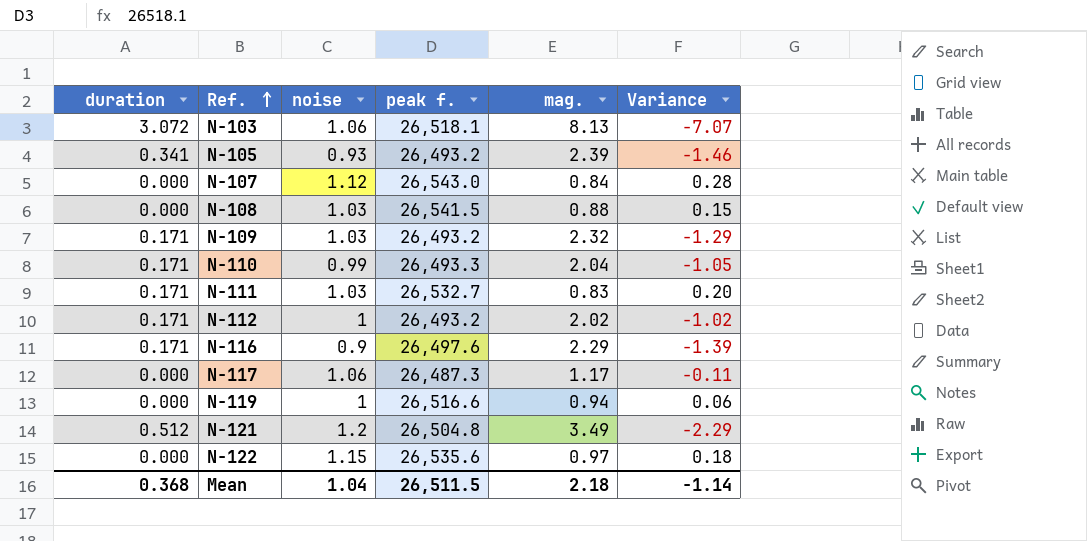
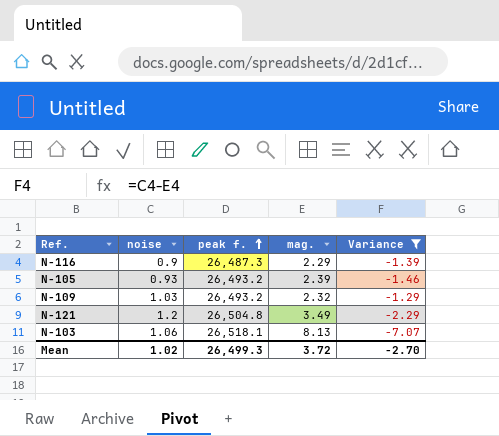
filter: none -> Variance <= -1.29
row order: Ref. ascending -> peak f. ascending
column duration | position: 1 -> none
N-116 | peak f.: 26,497.6 -> 26,487.3
Mean | noise: 1.04 -> 1.02
Mean | peak f.: 26,511.5 -> 26,499.3
Mean | mag.: 2.18 -> 3.72
Mean | Variance: -1.14 -> -2.70

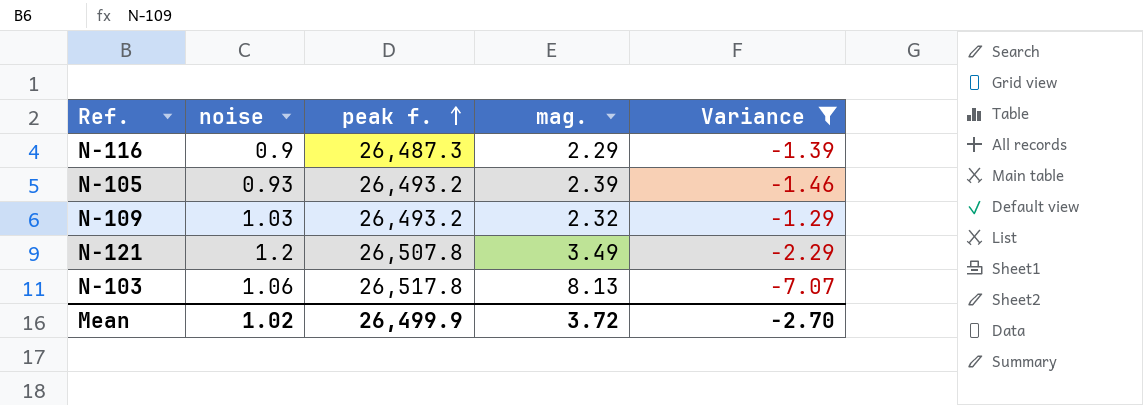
N-121 | peak f.: 26,504.8 -> 26,507.8
N-103 | peak f.: 26,518.1 -> 26,517.8
Mean | peak f.: 26,499.3 -> 26,499.9

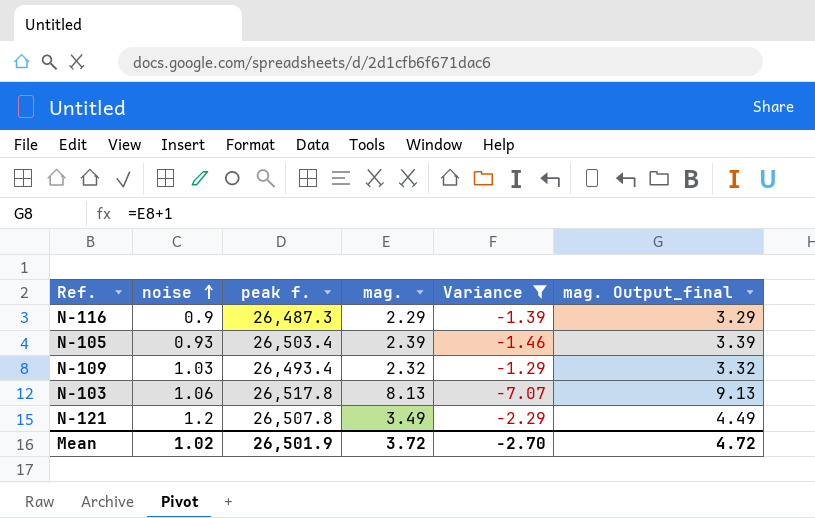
row order: peak f. ascending -> noise ascending
column mag. Output_final | formula: none -> [mag.] + 1
N-105 | peak f.: 26,493.2 -> 26,503.4
N-109 | peak f.: 26,493.2 -> 26,493.4
Mean | peak f.: 26,499.9 -> 26,501.9

